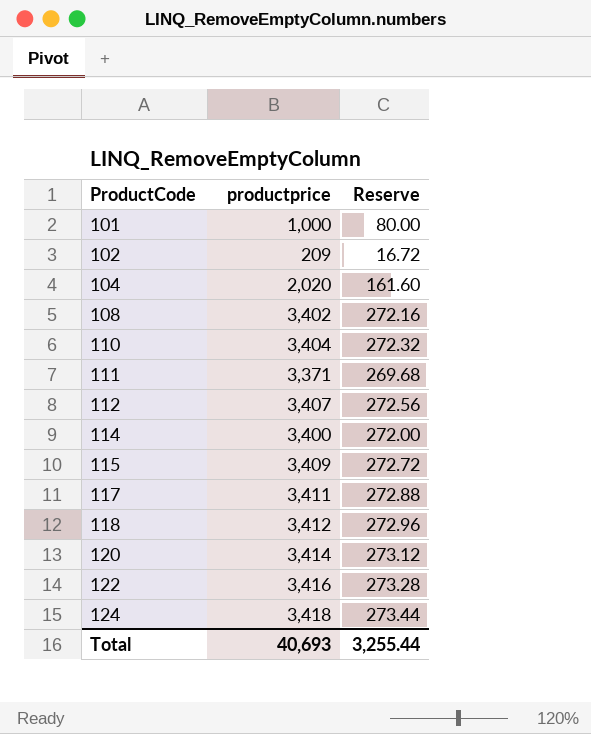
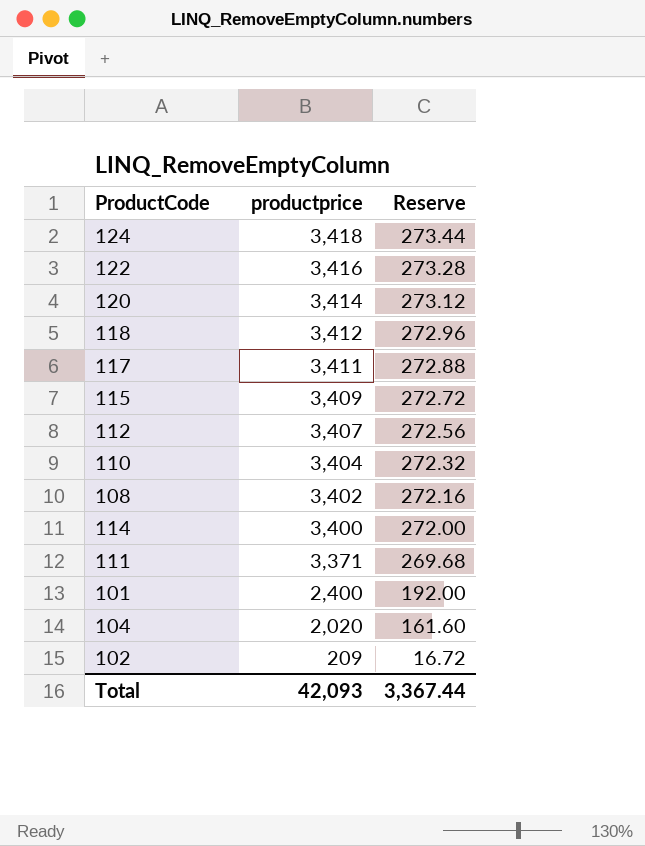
row order: ProductCode ascending -> productprice descending
101 | productprice: 1,000 -> 2,400
101 | Reserve: 80.00 -> 192.00
Total | productprice: 40,693 -> 42,093
Total | Reserve: 3,255.44 -> 3,367.44

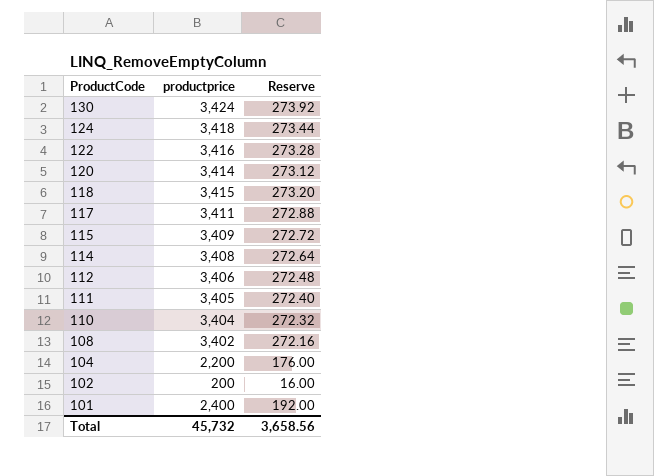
row order: productprice descending -> ProductCode descending
row 130: none -> 3,424 | 273.92
118 | productprice: 3,412 -> 3,415
118 | Reserve: 272.96 -> 273.20
114 | productprice: 3,400 -> 3,408
114 | Reserve: 272.00 -> 272.64
112 | productprice: 3,407 -> 3,406
112 | Reserve: 272.56 -> 272.48
111 | productprice: 3,371 -> 3,405
111 | Reserve: 269.68 -> 272.40
104 | productprice: 2,020 -> 2,200
104 | Reserve: 161.60 -> 176.00
102 | productprice: 209 -> 200
102 | Reserve: 16.72 -> 16.00
Total | productprice: 42,093 -> 45,732
Total | Reserve: 3,367.44 -> 3,658.56

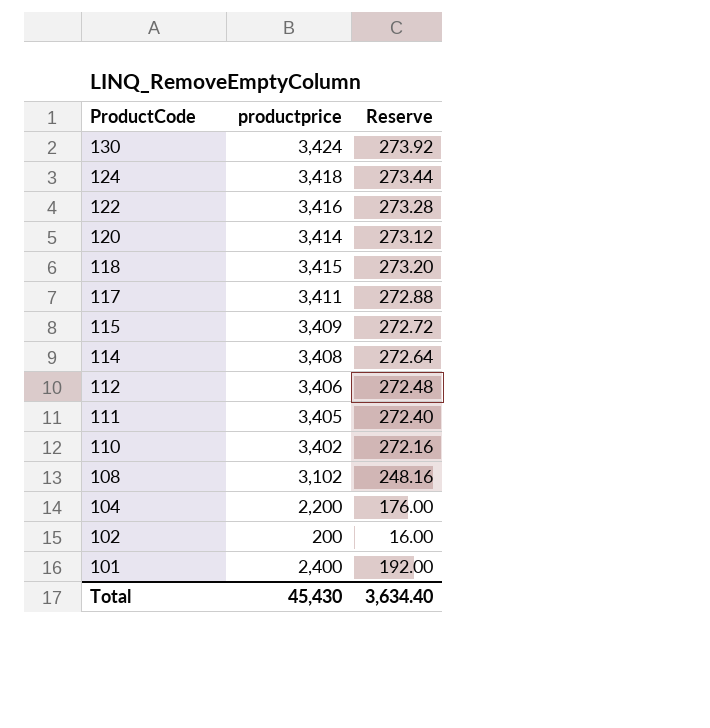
110 | productprice: 3,404 -> 3,402
110 | Reserve: 272.32 -> 272.16
108 | productprice: 3,402 -> 3,102
108 | Reserve: 272.16 -> 248.16
Total | productprice: 45,732 -> 45,430
Total | Reserve: 3,658.56 -> 3,634.40

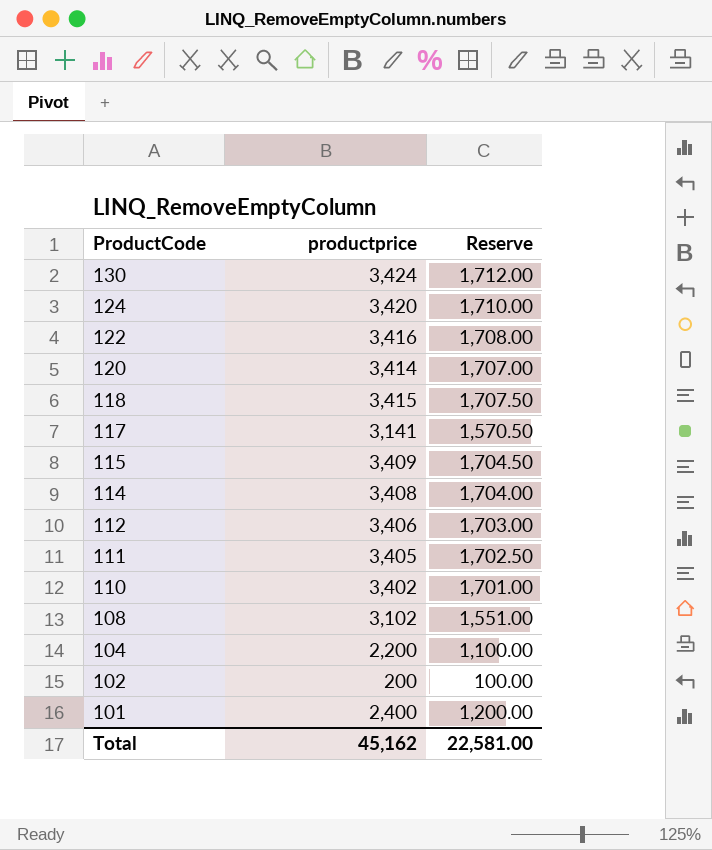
column Reserve | formula: [productprice] * 0.08 -> [productprice] * 0.5
124 | productprice: 3,418 -> 3,420
117 | productprice: 3,411 -> 3,141
Total | productprice: 45,430 -> 45,162
Total | Reserve: 3,634.40 -> 22,581.00

